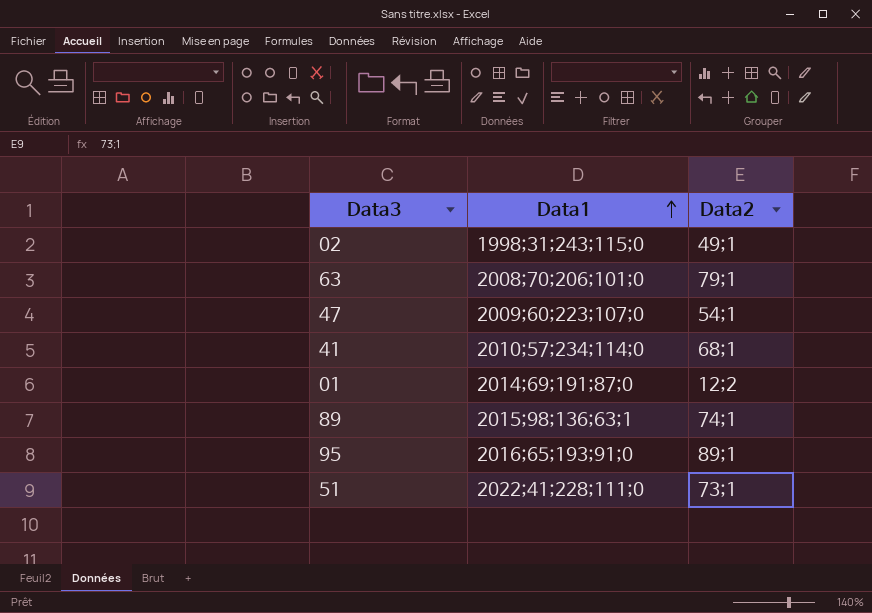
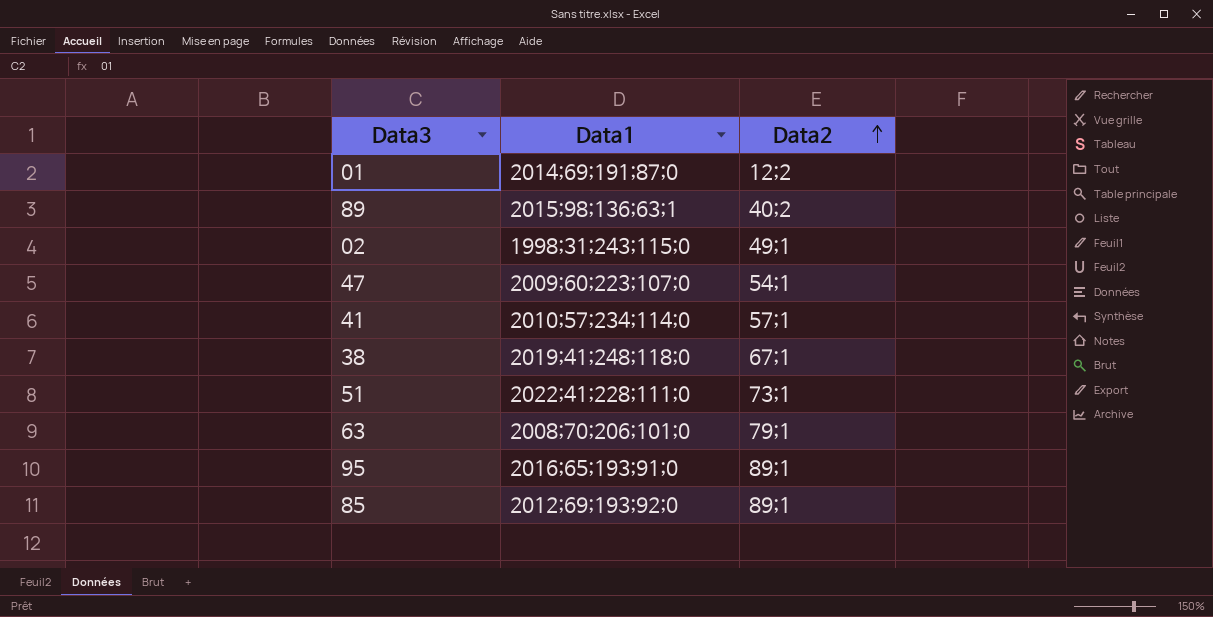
row order: Data1 ascending -> Data2 ascending
89 | Data2: 74;1 -> 40;2
41 | Data2: 68;1 -> 57;1
row 38: none -> 2019;41;248;118;0 | 67;1
row 85: none -> 2012;69;193;92;0 | 89;1

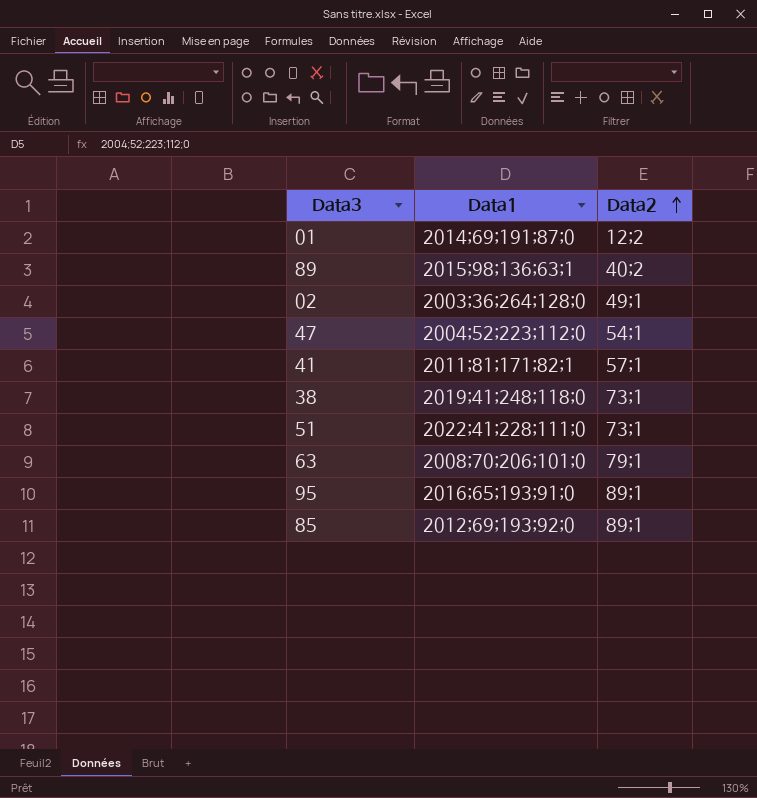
02 | Data1: 1998;31;243;115;0 -> 2003;36;264;128;0
47 | Data1: 2009;60;223;107;0 -> 2004;52;223;112;0
41 | Data1: 2010;57;234;114;0 -> 2011;81;171;82;1
38 | Data2: 67;1 -> 73;1

